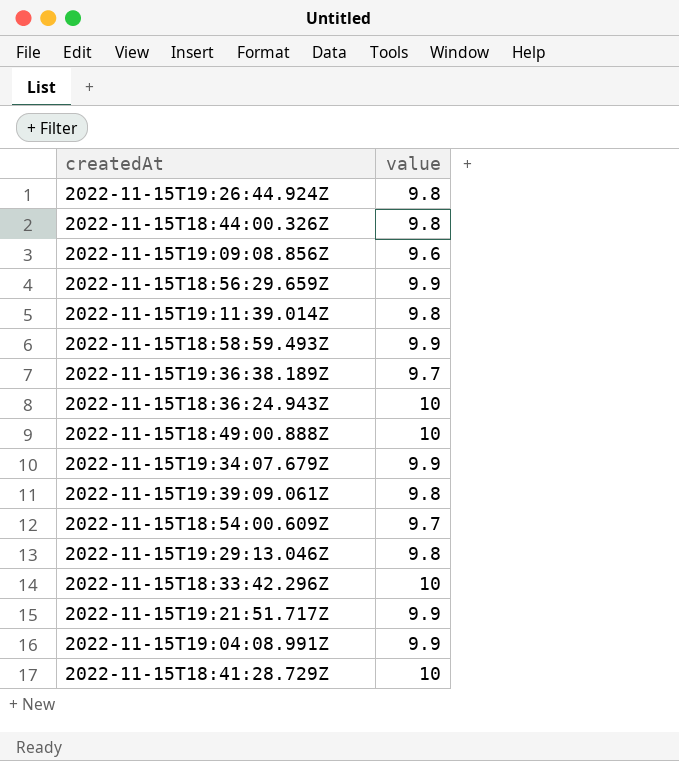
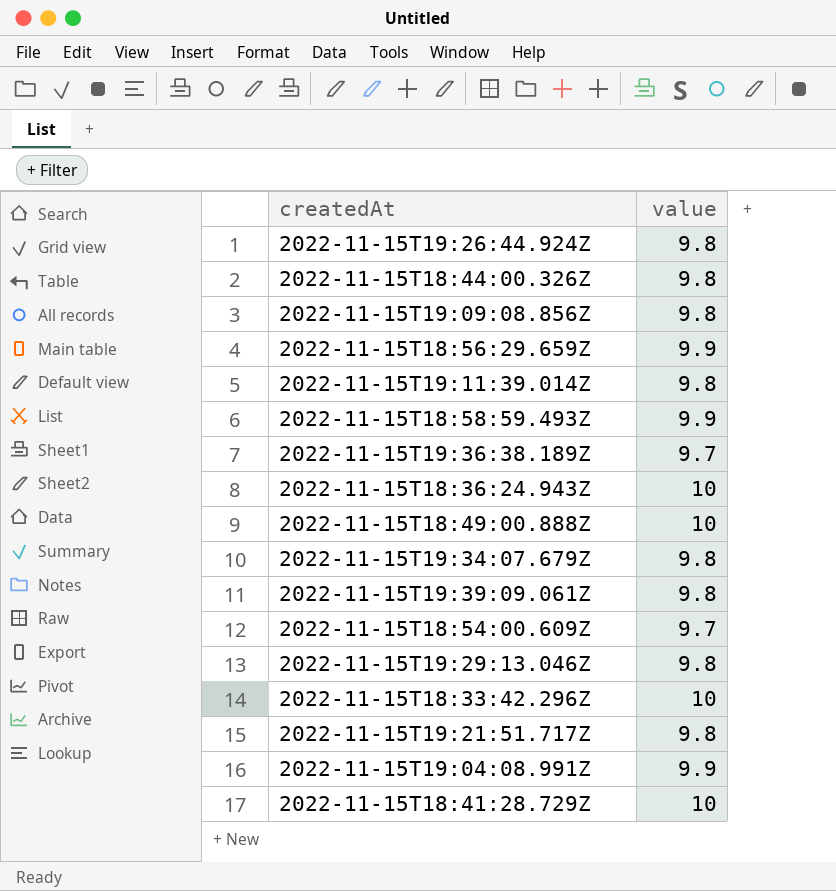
2022-11-15T19:09:08.856Z | value: 9.6 -> 9.8
2022-11-15T19:34:07.679Z | value: 9.9 -> 9.8
2022-11-15T19:21:51.717Z | value: 9.9 -> 9.8

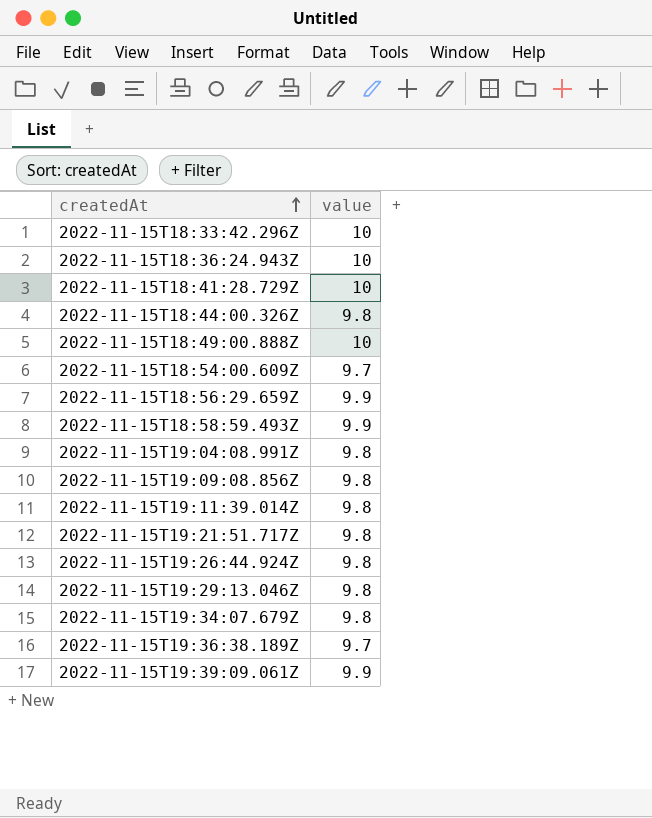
row order: none -> createdAt ascending
2022-11-15T19:04:08.991Z | value: 9.9 -> 9.8
2022-11-15T19:39:09.061Z | value: 9.8 -> 9.9

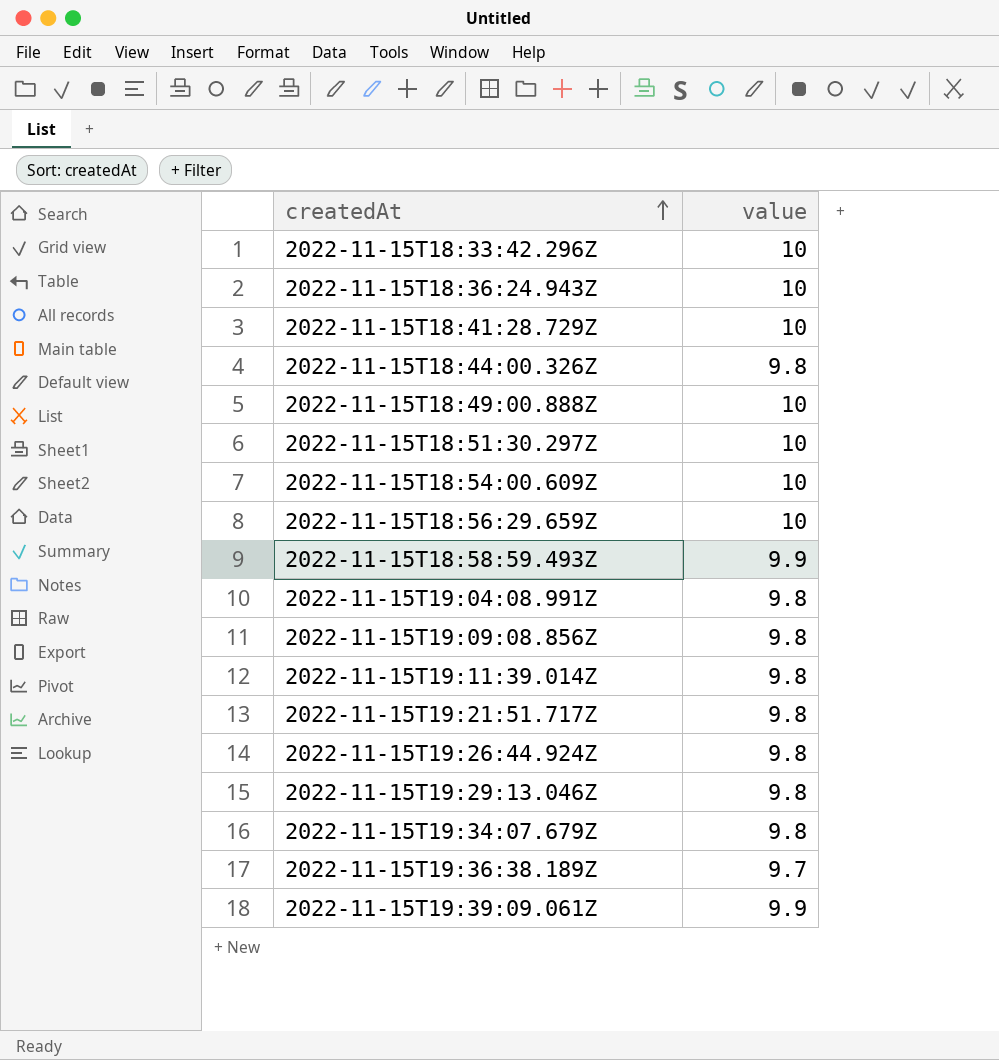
row 2022-11-15T18:51:30.297Z: none -> 10
2022-11-15T18:54:00.609Z | value: 9.7 -> 10
2022-11-15T18:56:29.659Z | value: 9.9 -> 10

